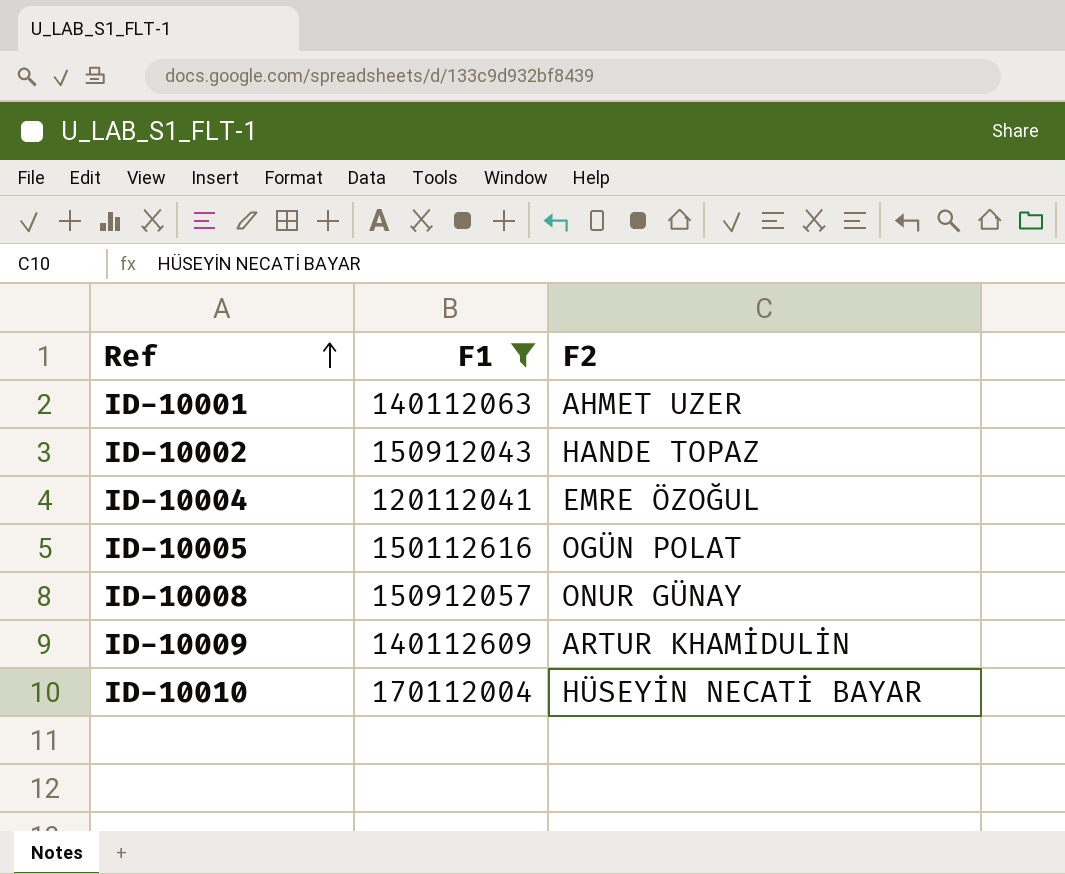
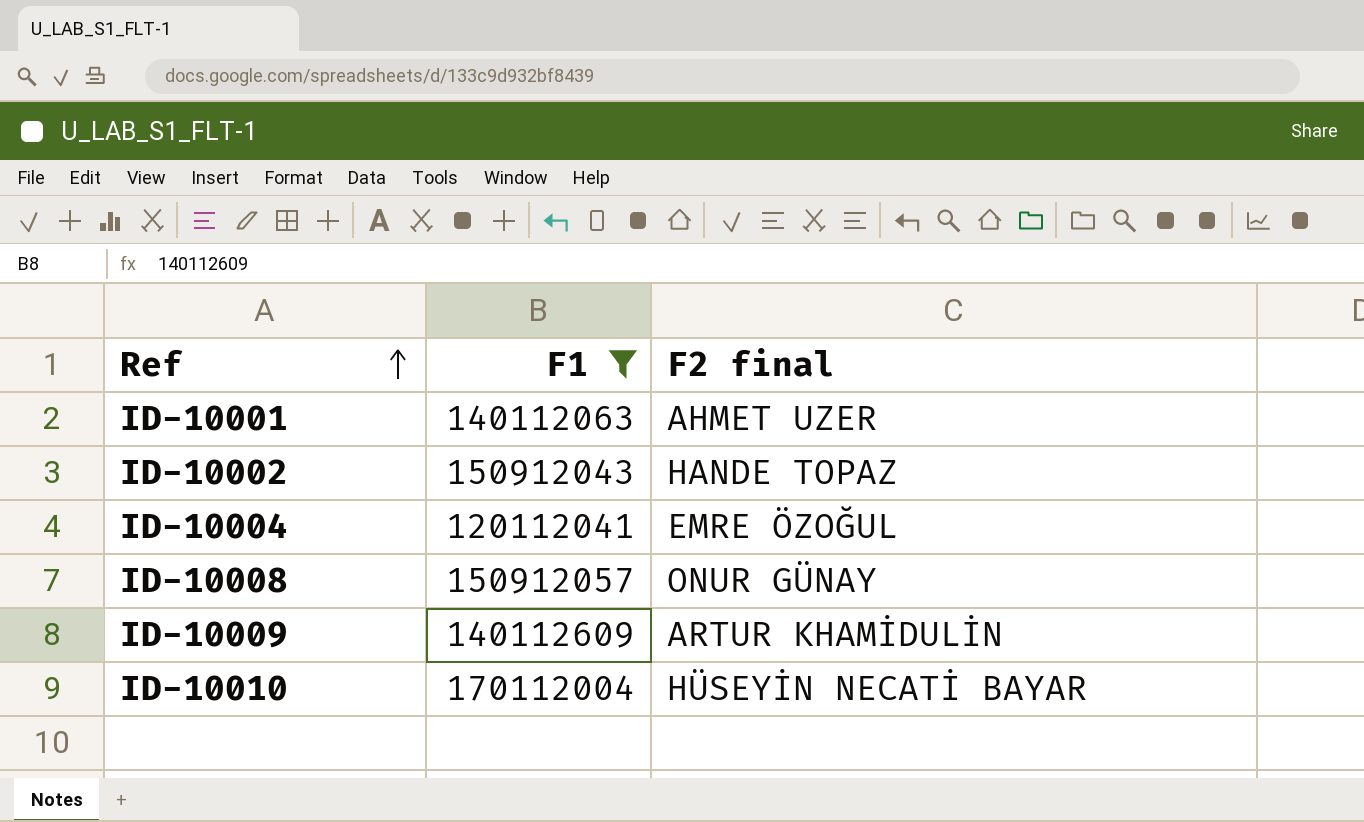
column name: F2 -> F2 final
row ID-10005: 150112616 | OGÜN POLAT -> none

